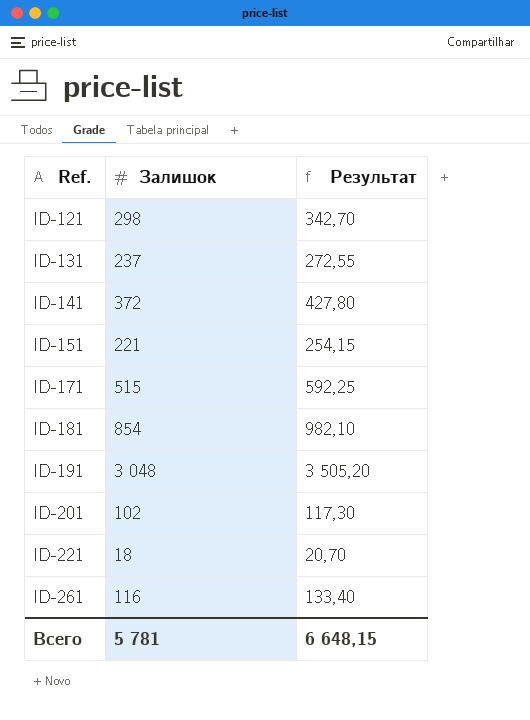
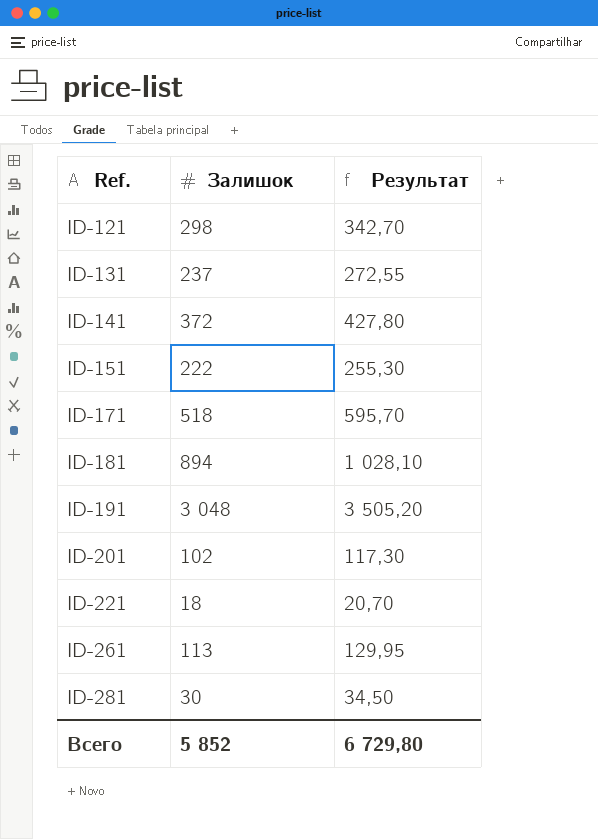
ID-151 | Залишок: 221 -> 222
ID-151 | Результат: 254,15 -> 255,30
ID-171 | Залишок: 515 -> 518
ID-171 | Результат: 592,25 -> 595,70
ID-181 | Залишок: 854 -> 894
ID-181 | Результат: 982,10 -> 1 028,10
ID-261 | Залишок: 116 -> 113
ID-261 | Результат: 133,40 -> 129,95
row ID-281: none -> 30 | 34,50
Всего | Залишок: 5 781 -> 5 852
Всего | Результат: 6 648,15 -> 6 729,80

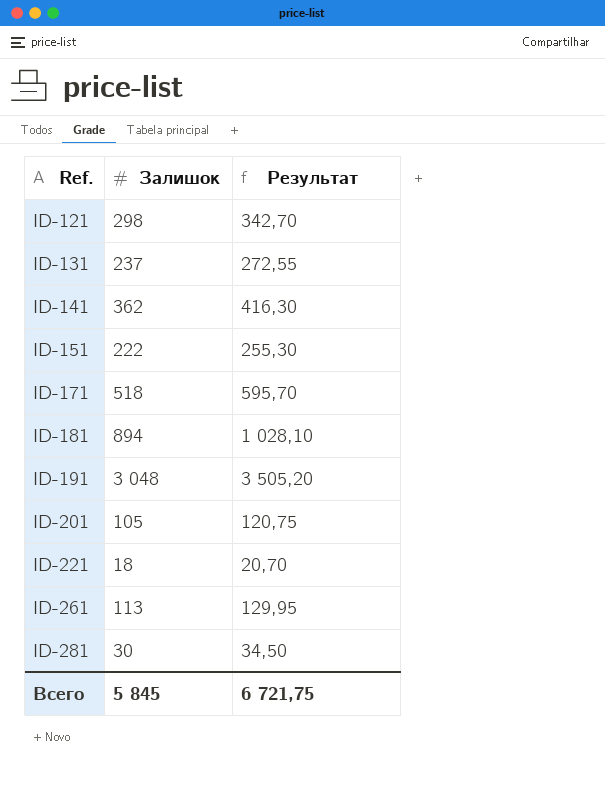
ID-141 | Залишок: 372 -> 362
ID-141 | Результат: 427,80 -> 416,30
ID-201 | Залишок: 102 -> 105
ID-201 | Результат: 117,30 -> 120,75
Всего | Залишок: 5 852 -> 5 845
Всего | Результат: 6 729,80 -> 6 721,75

